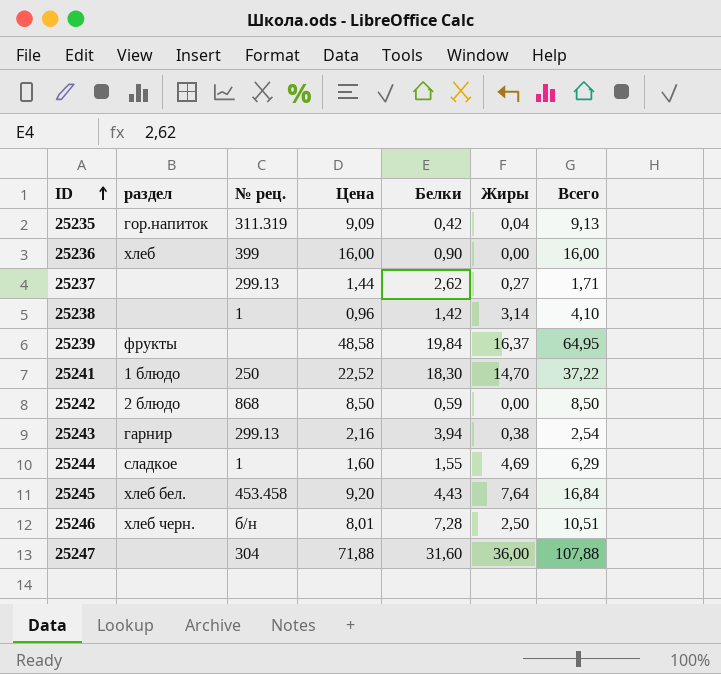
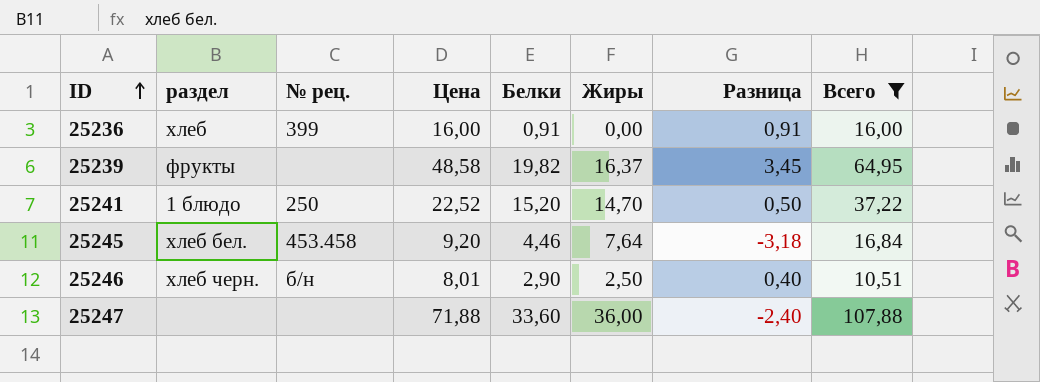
filter: none -> Всего >= 10,51
column Разница | formula: none -> [Белки] - [Жиры]
25236 | Белки: 0,90 -> 0,91
25239 | Белки: 19,84 -> 19,82
25241 | Белки: 18,30 -> 15,20
25245 | Белки: 4,43 -> 4,46
25246 | Белки: 7,28 -> 2,90
25247 | № рец.: 304 -> none
25247 | Белки: 31,60 -> 33,60

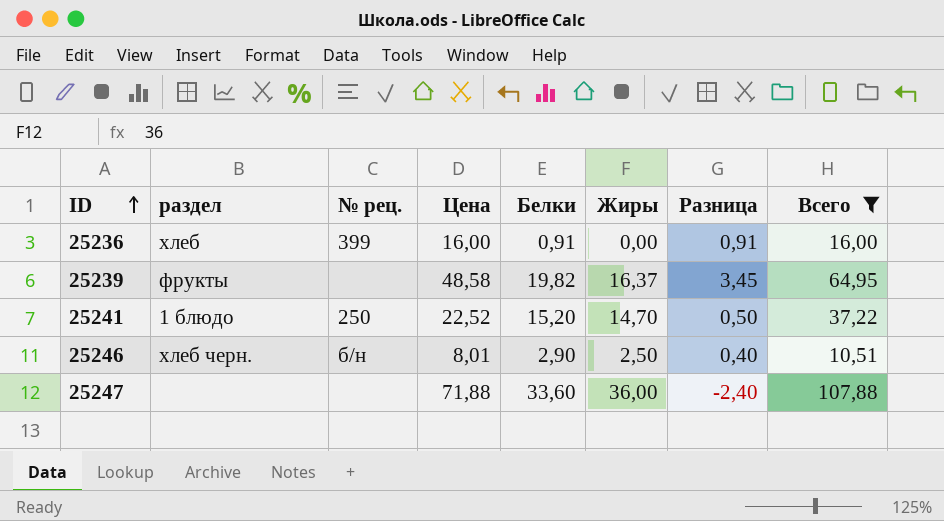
row 25245: хлеб бел. | 453.458 | 9,20 | 4,46 | 7,64 | -3,18 | 16,84 -> none

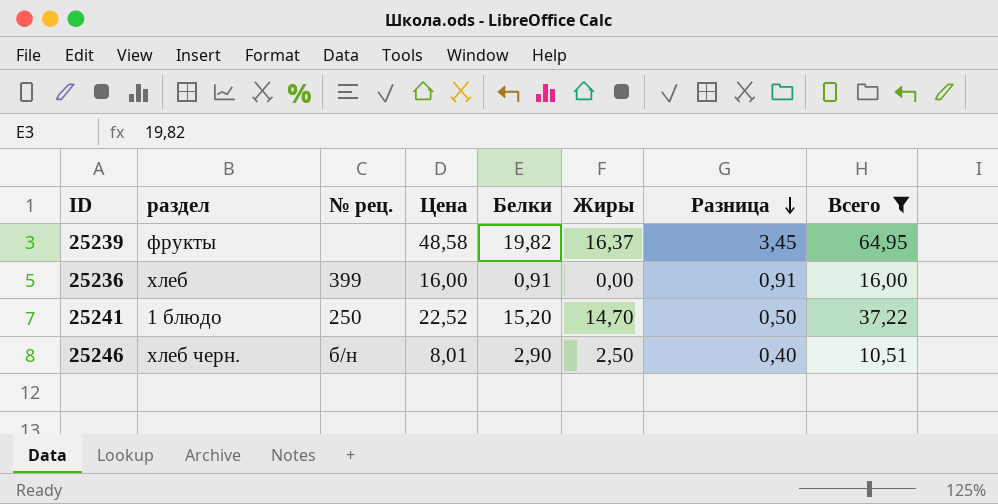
row order: ID ascending -> Разница descending
row 25247: none | none | 71,88 | 33,60 | 36,00 | -2,40 | 107,88 -> none

